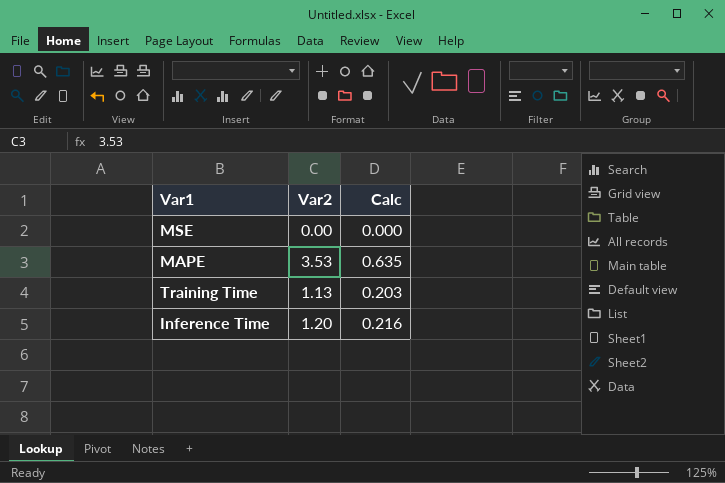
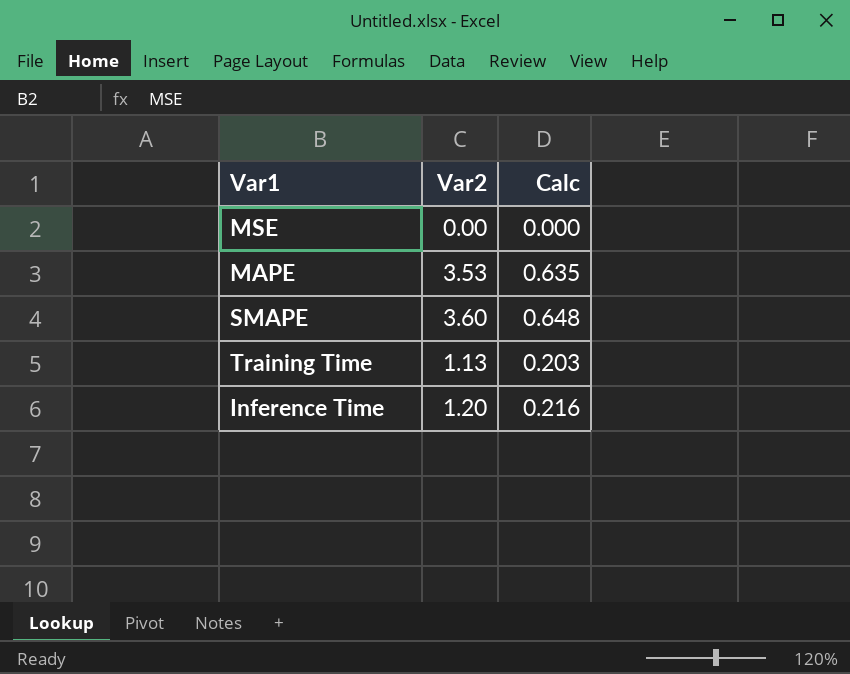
row SMAPE: none -> 3.60 | 0.648

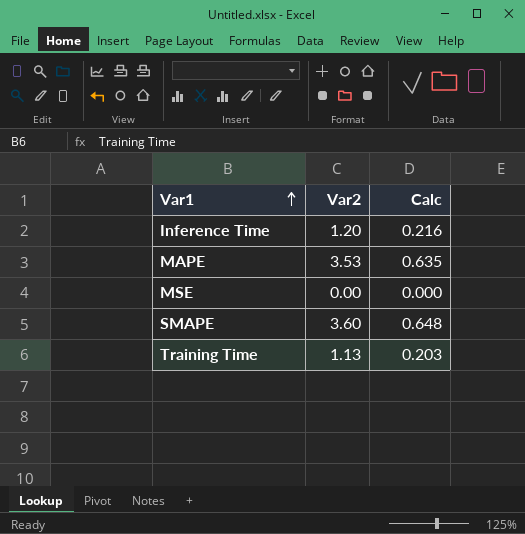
row order: none -> Var1 ascending

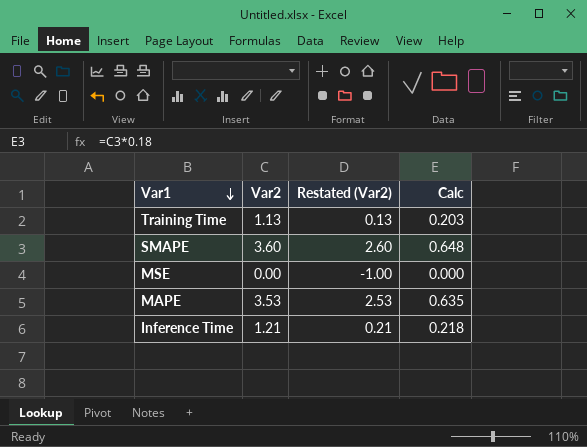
row order: Var1 ascending -> Var1 descending
column Restated (Var2) | formula: none -> [Var2] - 1
Inference Time | Var2: 1.20 -> 1.21
Inference Time | Calc: 0.216 -> 0.218

